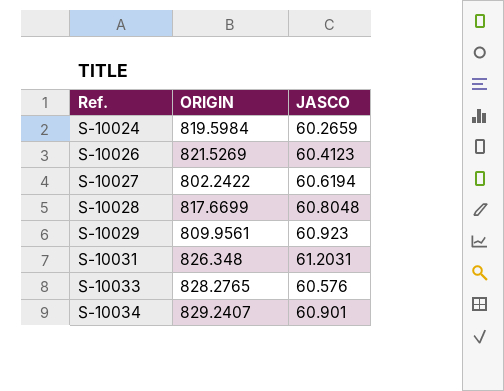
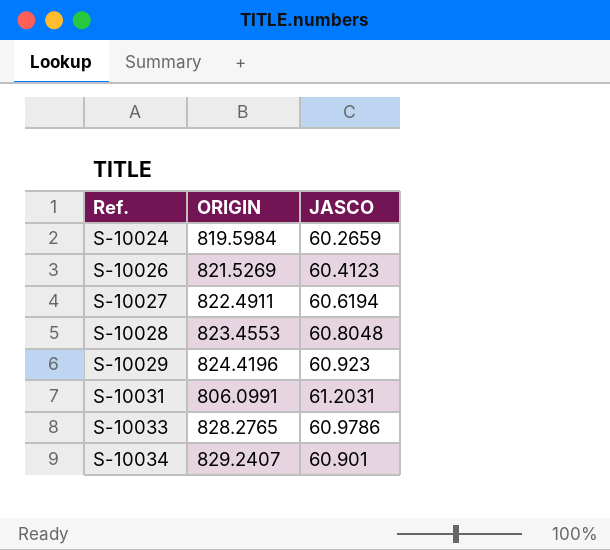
S-10027 | ORIGIN: 802.2422 -> 822.4911
S-10028 | ORIGIN: 817.6699 -> 823.4553
S-10029 | ORIGIN: 809.9561 -> 824.4196
S-10031 | ORIGIN: 826.348 -> 806.0991
S-10033 | JASCO: 60.576 -> 60.9786

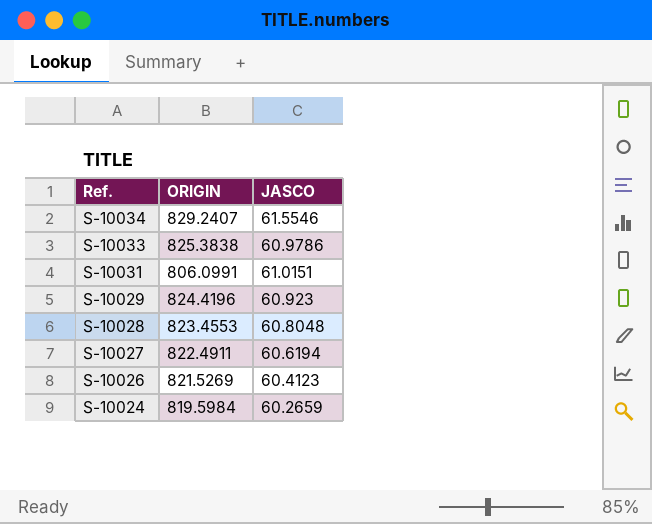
row order: Ref. ascending -> Ref. descending
S-10034 | JASCO: 60.901 -> 61.5546
S-10033 | ORIGIN: 828.2765 -> 825.3838
S-10031 | JASCO: 61.2031 -> 61.0151

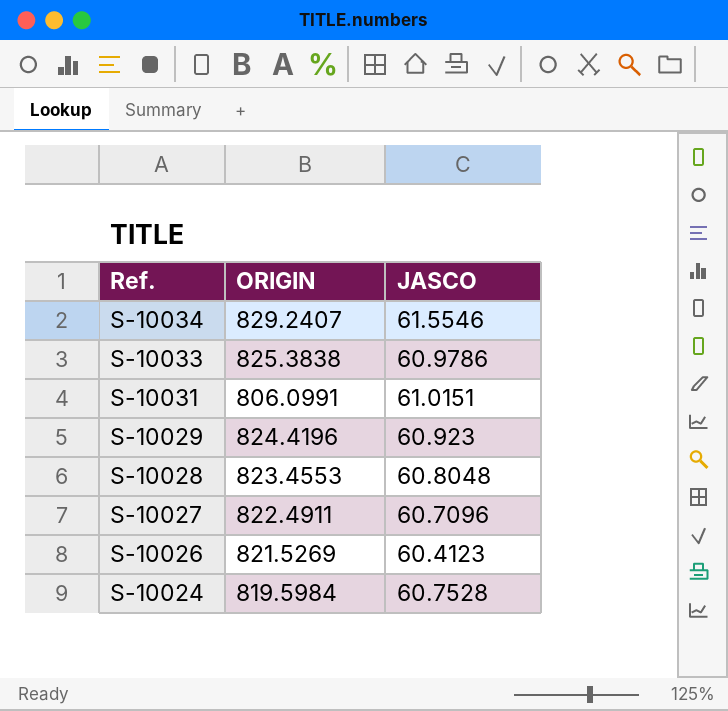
S-10027 | JASCO: 60.6194 -> 60.7096
S-10024 | JASCO: 60.2659 -> 60.7528

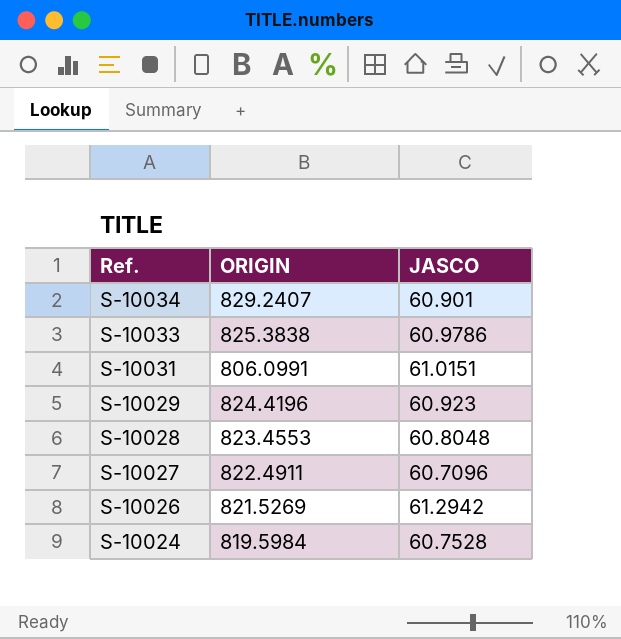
S-10034 | JASCO: 61.5546 -> 60.901
S-10026 | JASCO: 60.4123 -> 61.2942

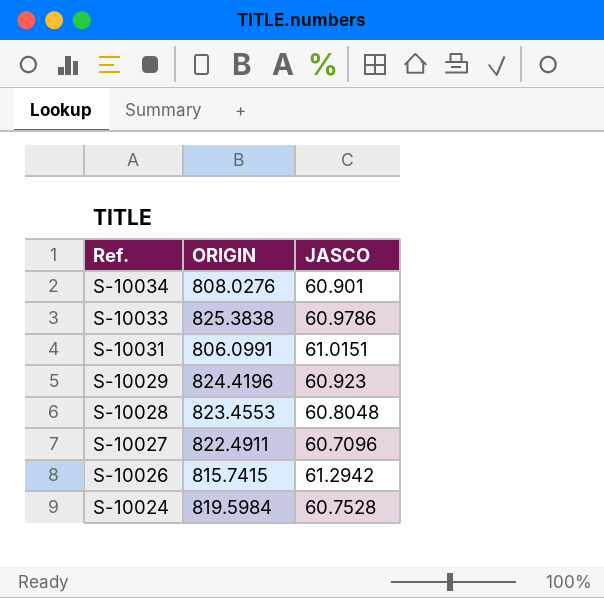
S-10034 | ORIGIN: 829.2407 -> 808.0276
S-10026 | ORIGIN: 821.5269 -> 815.7415

